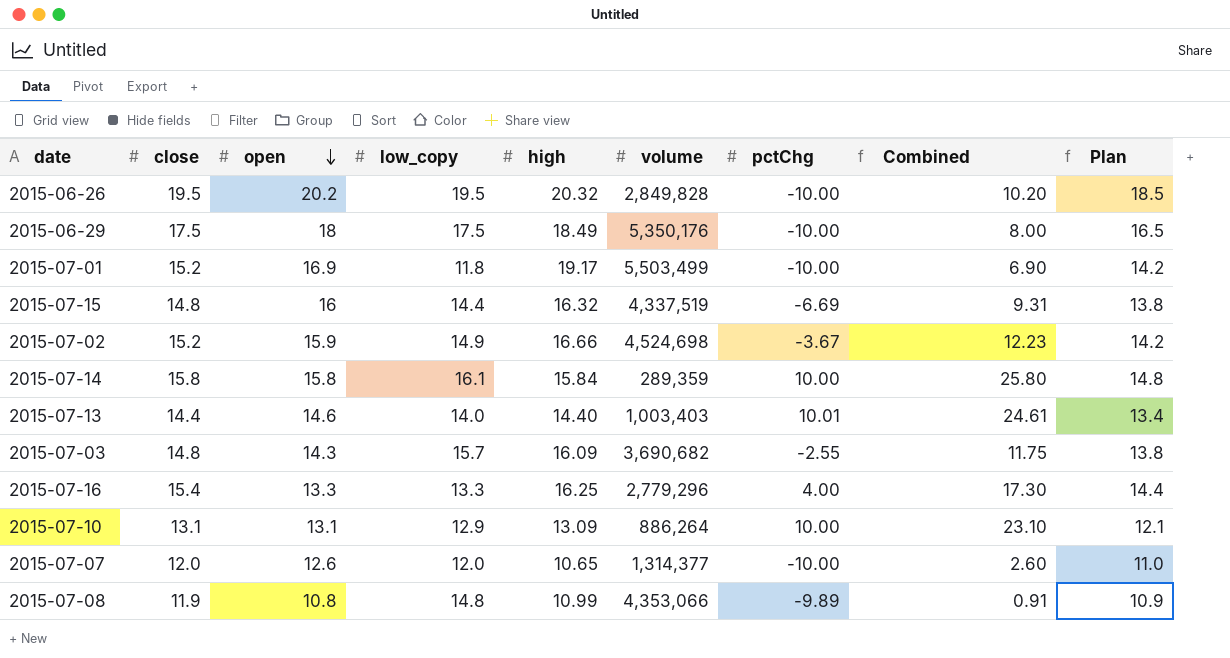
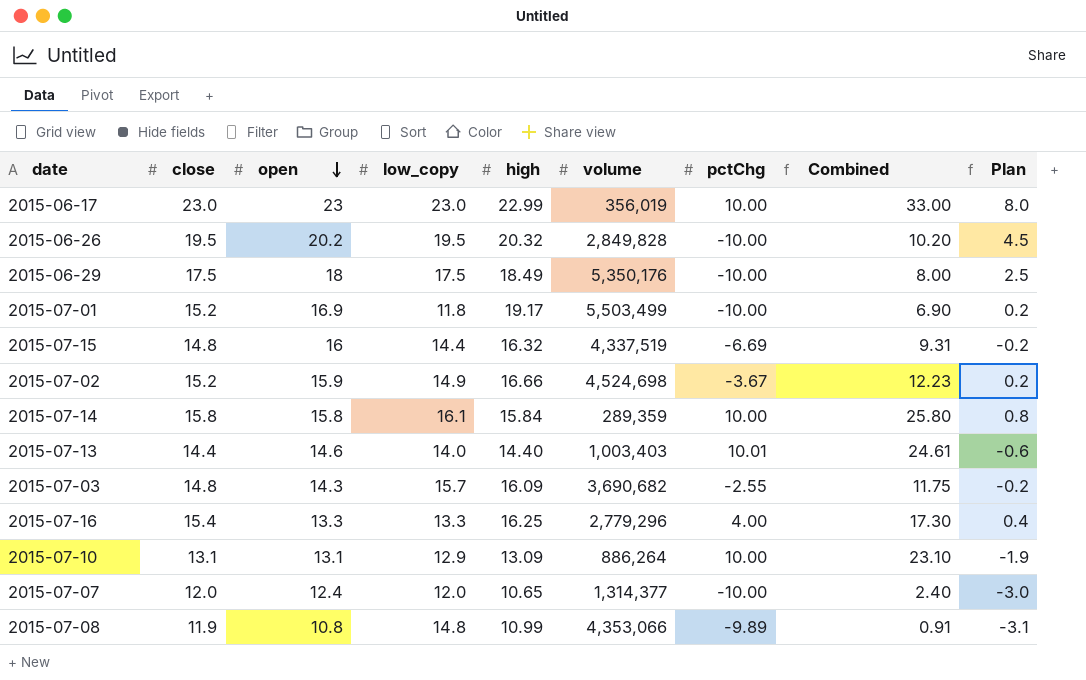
column Plan | formula: [close] - 1 -> [close] - 15
row 2015-06-17: none -> 23.0 | 23 | 23.0 | 22.99 | 356,019 | 10.00 | 33.00 | 8.0
2015-07-07 | open: 12.6 -> 12.4
2015-07-07 | Combined: 2.60 -> 2.40

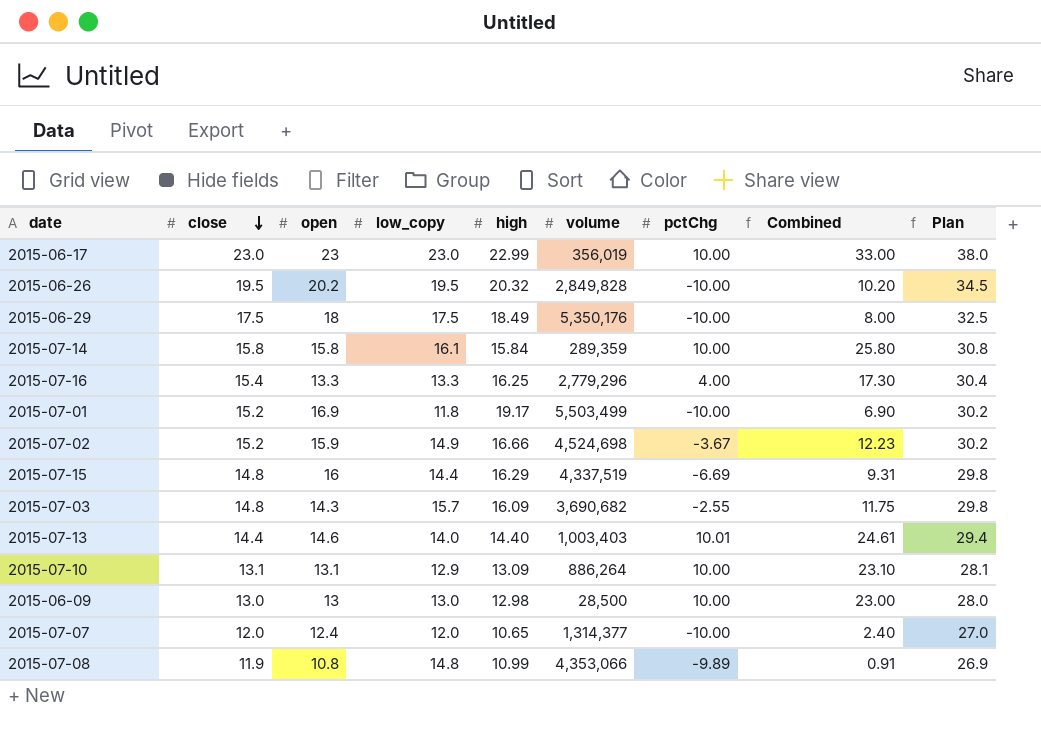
row order: open descending -> close descending
column Plan | formula: [close] - 15 -> [close] + 15
2015-07-15 | high: 16.32 -> 16.29
row 2015-06-09: none -> 13.0 | 13 | 13.0 | 12.98 | 28,500 | 10.00 | 23.00 | 28.0

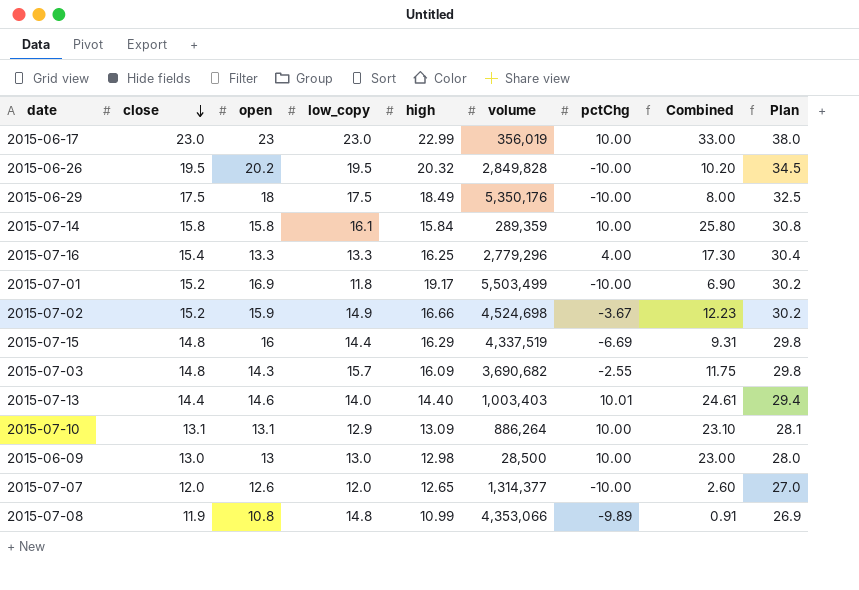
2015-07-07 | open: 12.4 -> 12.6
2015-07-07 | high: 10.65 -> 12.65
2015-07-07 | Combined: 2.40 -> 2.60

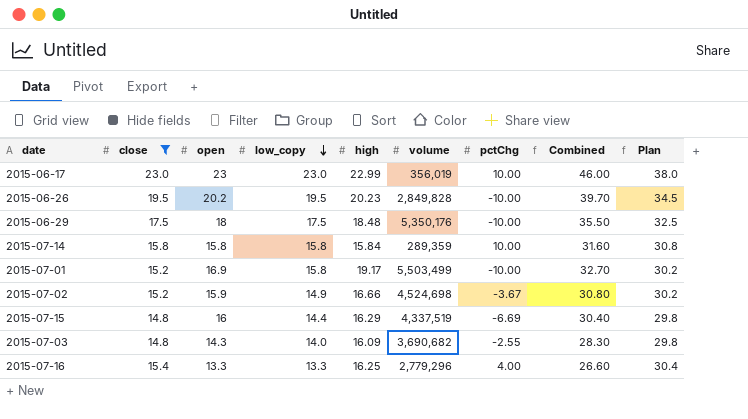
filter: none -> close >= 14.8
row order: close descending -> low_copy descending
column Combined | formula: [open] + [pctChg] -> [open] + [low_copy]
2015-06-26 | high: 20.32 -> 20.23
2015-06-29 | high: 18.49 -> 18.48
2015-07-14 | low_copy: 16.1 -> 15.8
2015-07-01 | low_copy: 11.8 -> 15.8
2015-07-03 | low_copy: 15.7 -> 14.0

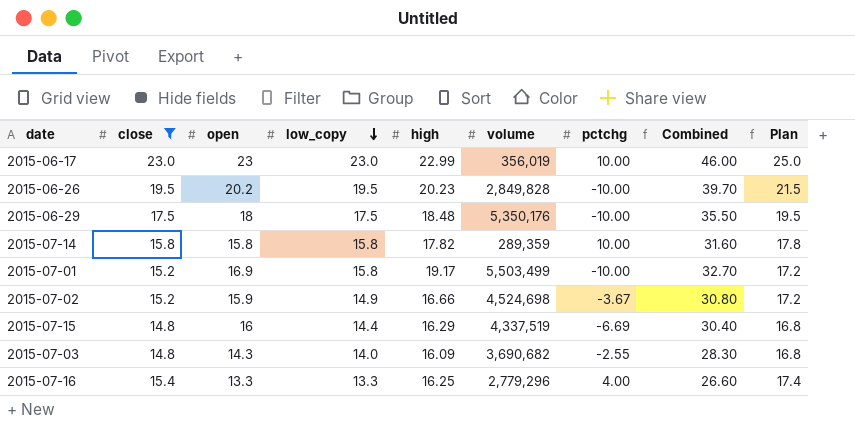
column name: pctChg -> pctchg
column Plan | formula: [close] + 15 -> [close] + 2
2015-07-14 | high: 15.84 -> 17.82

